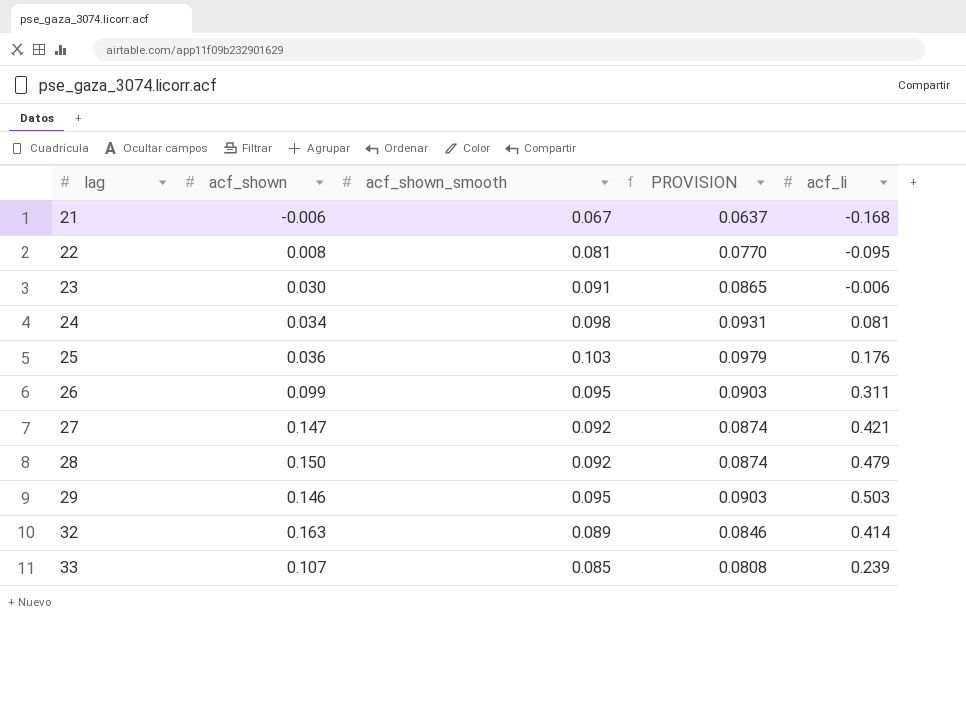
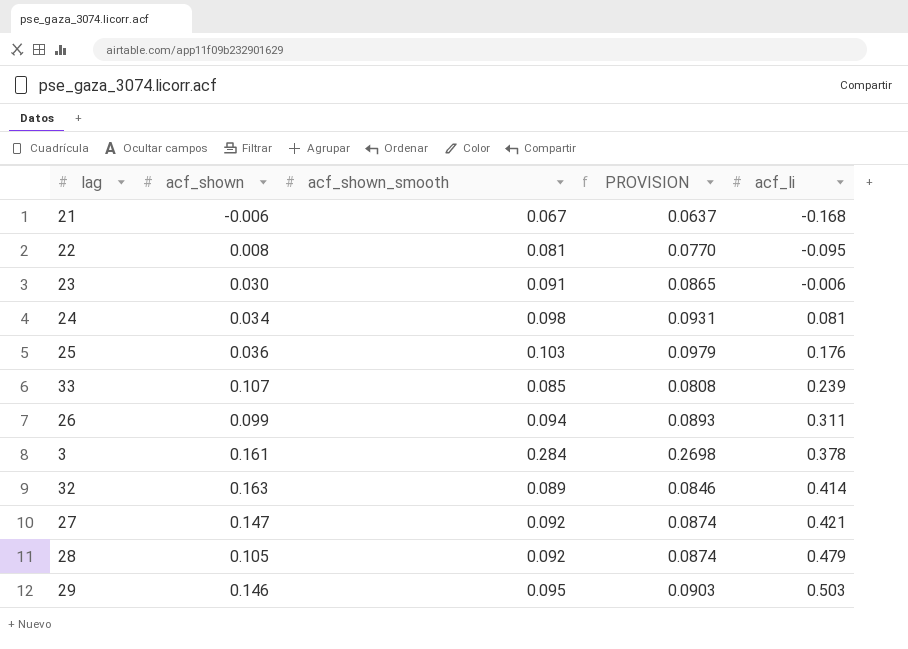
row order: lag ascending -> acf_li ascending
26 | acf_shown_smooth: 0.095 -> 0.094
26 | PROVISION: 0.0903 -> 0.0893
row 3: none -> 0.161 | 0.284 | 0.2698 | 0.378
28 | acf_shown: 0.150 -> 0.105

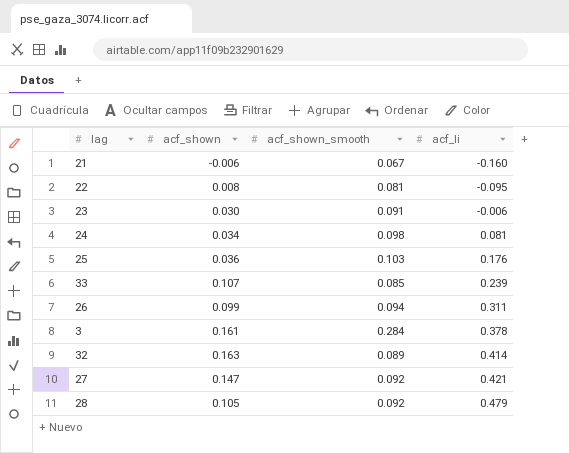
column PROVISION | formula: [acf_shown_smooth] * 0.95 -> none
row 29: 0.146 | 0.095 | 0.0903 | 0.503 -> none
21 | acf_li: -0.168 -> -0.160

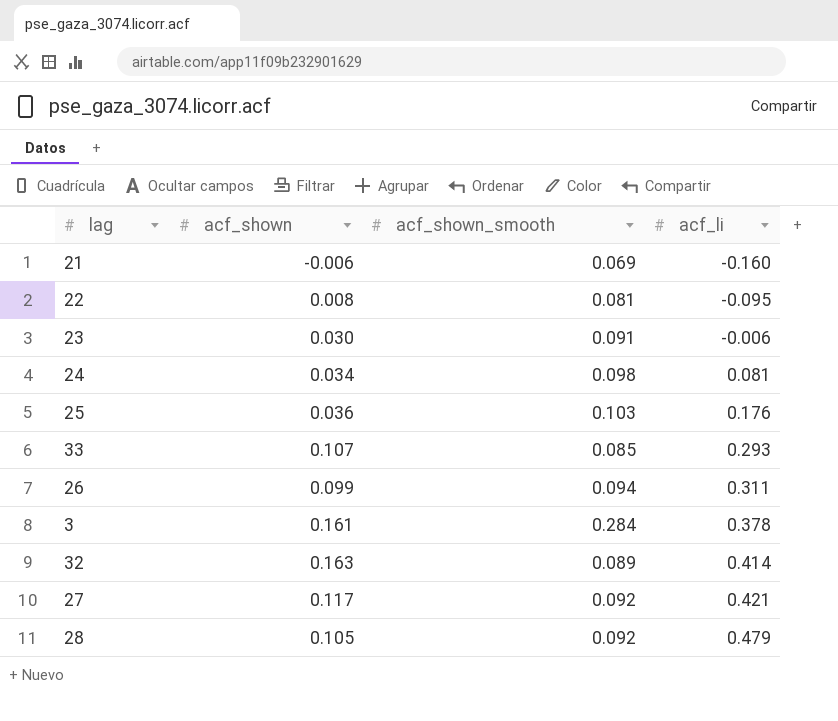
21 | acf_shown_smooth: 0.067 -> 0.069
33 | acf_li: 0.239 -> 0.293
27 | acf_shown: 0.147 -> 0.117

